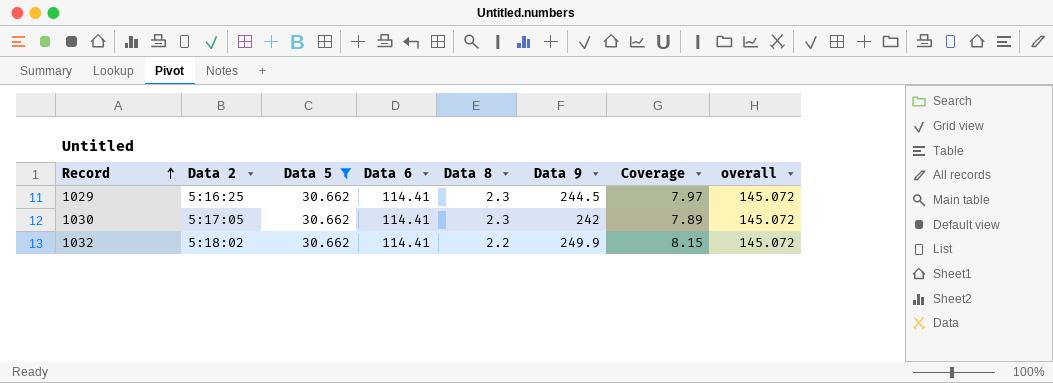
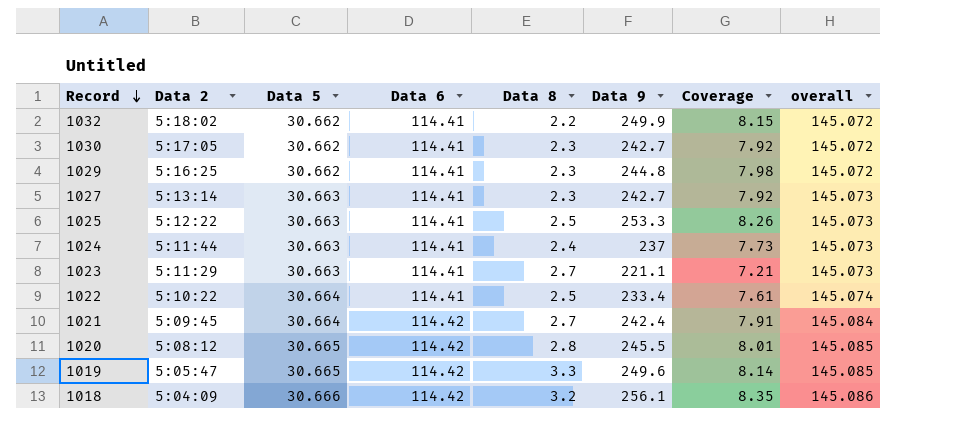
filter: Data 5 = 30.662 -> none
row order: Record ascending -> Record descending
1030 | Data 9: 242 -> 242.7
1030 | Coverage: 7.89 -> 7.92
1029 | Data 9: 244.5 -> 244.8
1029 | Coverage: 7.97 -> 7.98

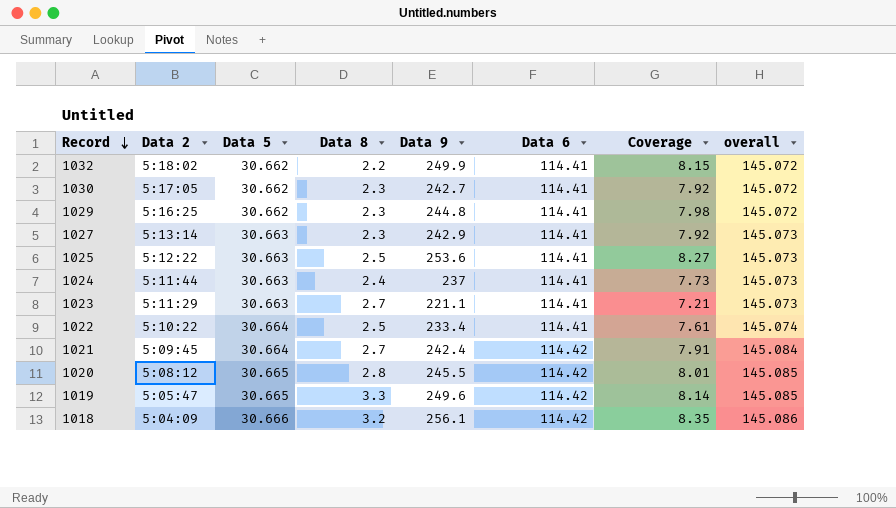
column Data 6 | position: 4 -> 6
1027 | Data 9: 242.7 -> 242.9
1025 | Data 9: 253.3 -> 253.6
1025 | Coverage: 8.26 -> 8.27

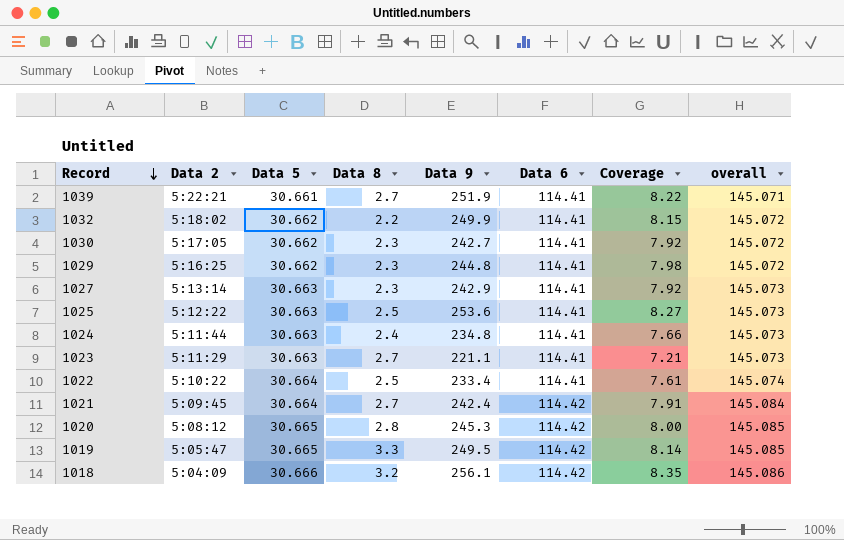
row 1039: none -> 5:22:21 | 30.661 | 2.7 | 251.9 | 114.41 | 8.22 | 145.071
1024 | Data 9: 237 -> 234.8
1024 | Coverage: 7.73 -> 7.66
1020 | Data 9: 245.5 -> 245.3
1020 | Coverage: 8.01 -> 8.00
1019 | Data 9: 249.6 -> 249.5

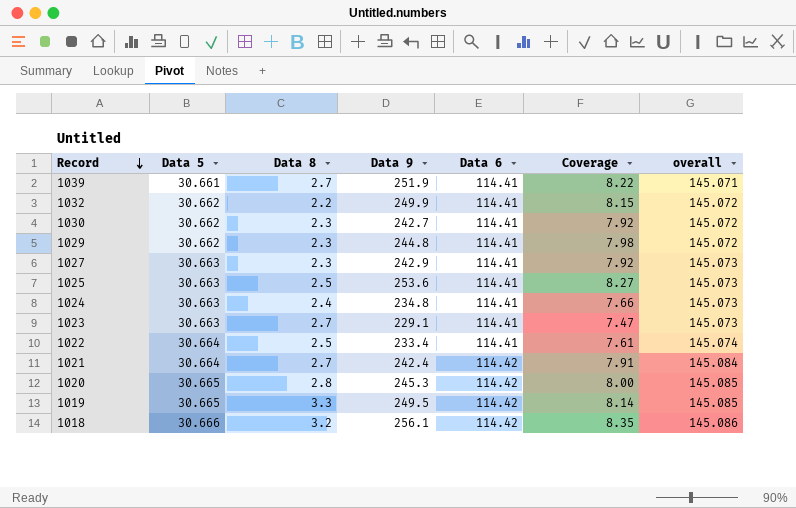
column Data 2 | position: 2 -> none
1023 | Data 9: 221.1 -> 229.1
1023 | Coverage: 7.21 -> 7.47

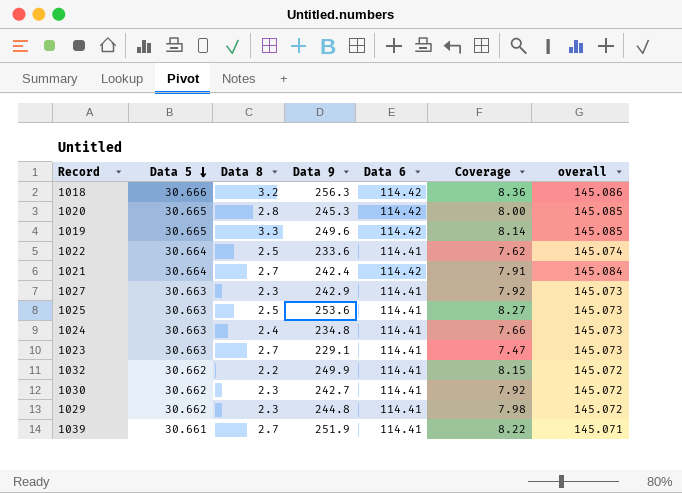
row order: Record descending -> Data 5 descending
1018 | Data 9: 256.1 -> 256.3
1018 | Coverage: 8.35 -> 8.36
1019 | Data 9: 249.5 -> 249.6
1022 | Data 9: 233.4 -> 233.6
1022 | Coverage: 7.61 -> 7.62

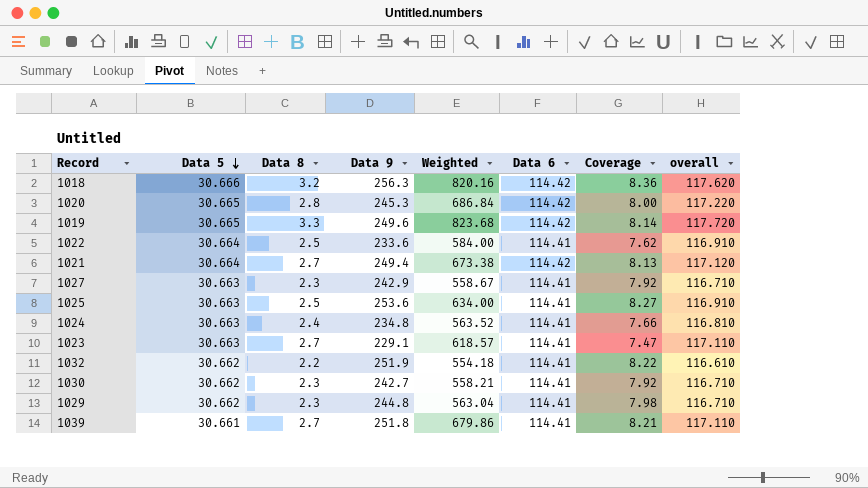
column Weighted | formula: none -> [Data 8] * [Data 9]
column overall | formula: [Data 5] + [Data 6] -> [Data 8] + [Data 6]
1021 | Data 9: 242.4 -> 249.4
1021 | Coverage: 7.91 -> 8.13
1032 | Data 9: 249.9 -> 251.9
1032 | Coverage: 8.15 -> 8.22
1039 | Data 9: 251.9 -> 251.8
1039 | Coverage: 8.22 -> 8.21

